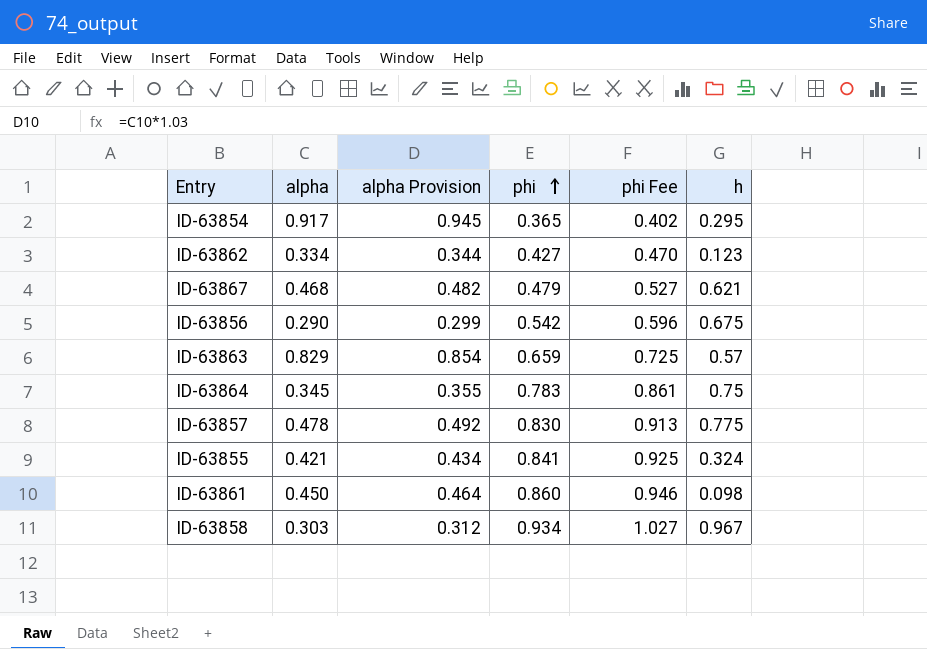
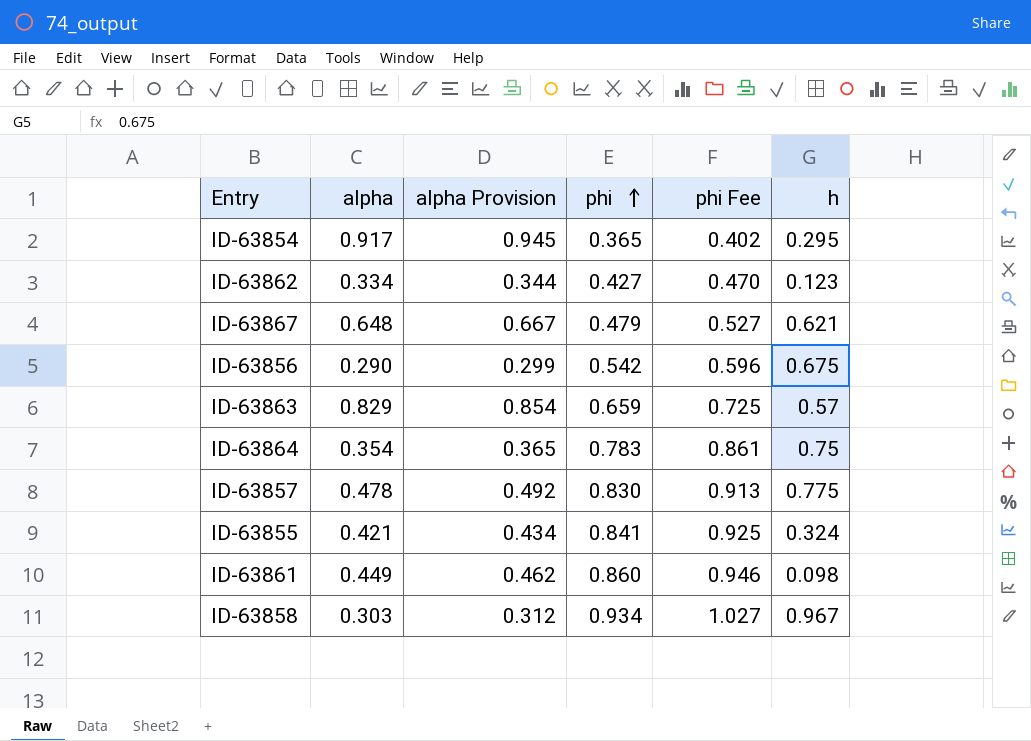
ID-63867 | alpha: 0.468 -> 0.648
ID-63867 | alpha Provision: 0.482 -> 0.667
ID-63864 | alpha: 0.345 -> 0.354
ID-63864 | alpha Provision: 0.355 -> 0.365
ID-63861 | alpha: 0.450 -> 0.449
ID-63861 | alpha Provision: 0.464 -> 0.462

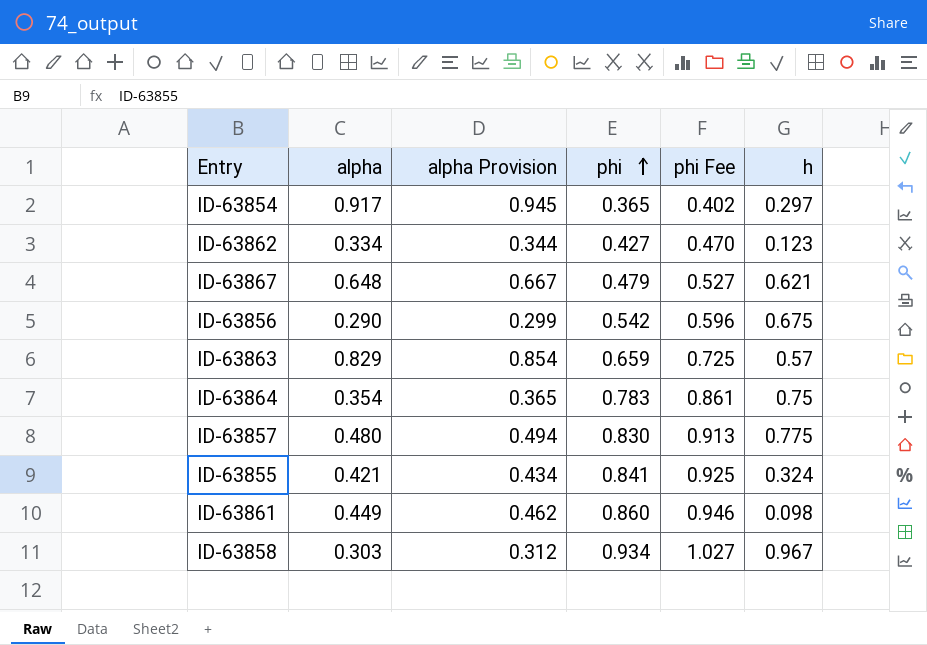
ID-63854 | h: 0.295 -> 0.297
ID-63857 | alpha: 0.478 -> 0.480
ID-63857 | alpha Provision: 0.492 -> 0.494

